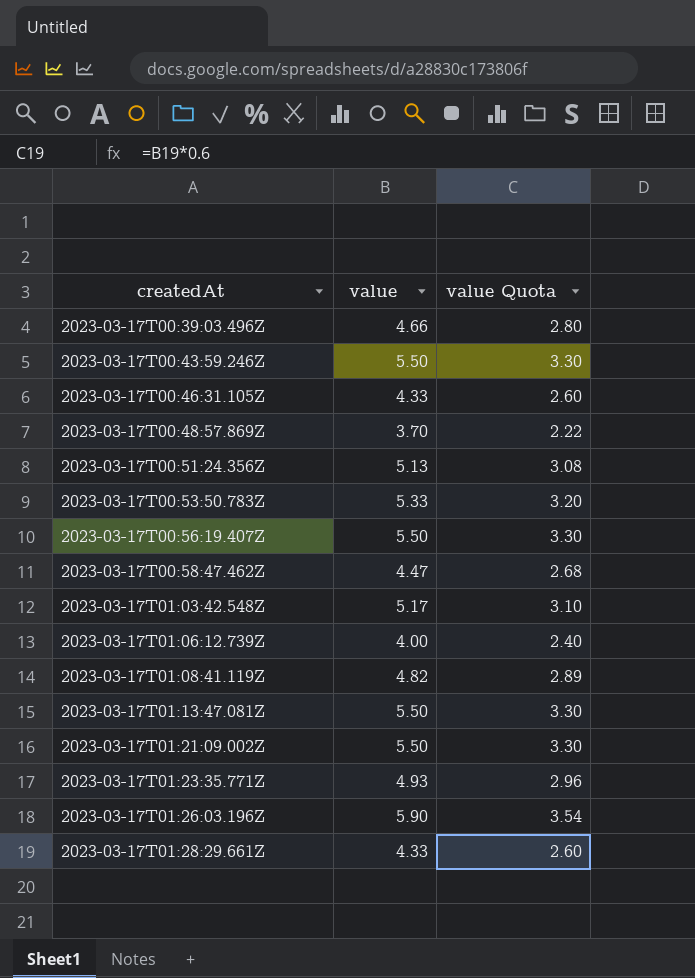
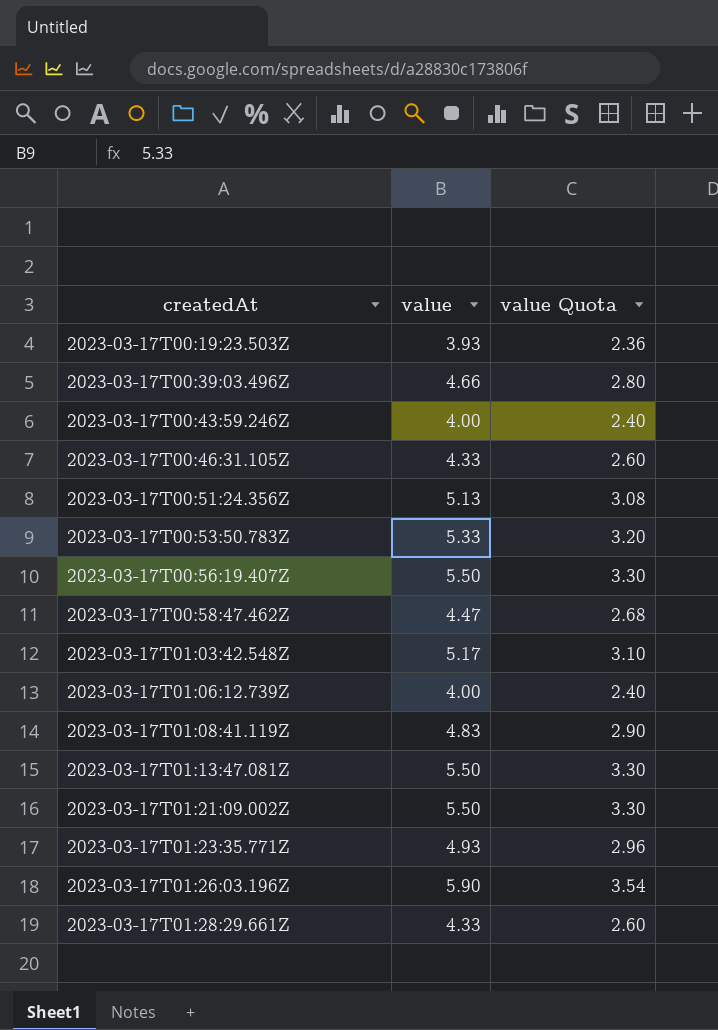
row 2023-03-17T00:48:57.869Z: 3.70 | 2.22 -> none
row 2023-03-17T00:19:23.503Z: none -> 3.93 | 2.36
2023-03-17T00:43:59.246Z | value: 5.50 -> 4.00
2023-03-17T00:43:59.246Z | value Quota: 3.30 -> 2.40
2023-03-17T01:08:41.119Z | value: 4.82 -> 4.83
2023-03-17T01:08:41.119Z | value Quota: 2.89 -> 2.90

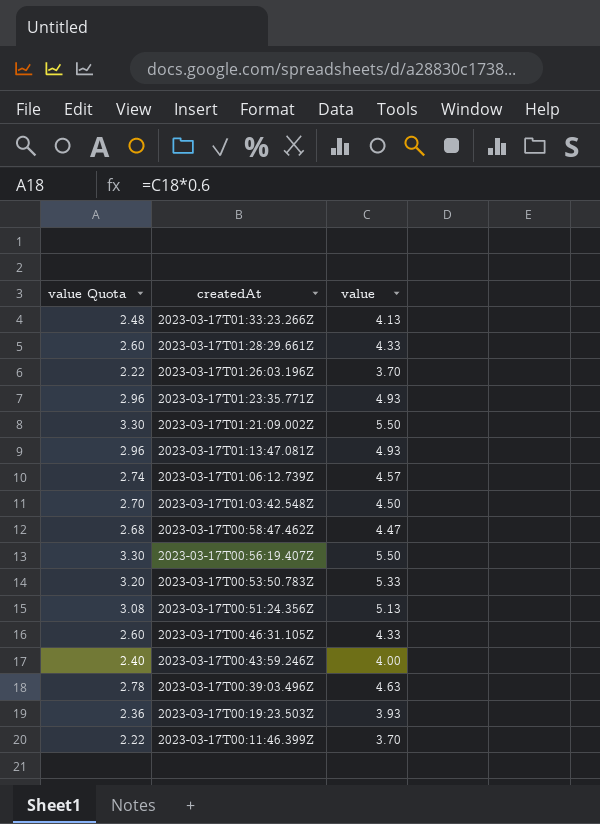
row order: createdAt ascending -> createdAt descending
column value Quota | position: 3 -> 1
row 2023-03-17T01:08:41.119Z: 4.83 | 2.90 -> none
row 2023-03-17T01:33:23.266Z: none -> 2.48 | 4.13
2023-03-17T01:26:03.196Z | value Quota: 3.54 -> 2.22
2023-03-17T01:26:03.196Z | value: 5.90 -> 3.70
2023-03-17T01:13:47.081Z | value Quota: 3.30 -> 2.96
2023-03-17T01:13:47.081Z | value: 5.50 -> 4.93
2023-03-17T01:06:12.739Z | value Quota: 2.40 -> 2.74
2023-03-17T01:06:12.739Z | value: 4.00 -> 4.57
2023-03-17T01:03:42.548Z | value Quota: 3.10 -> 2.70
2023-03-17T01:03:42.548Z | value: 5.17 -> 4.50
2023-03-17T00:39:03.496Z | value Quota: 2.80 -> 2.78
2023-03-17T00:39:03.496Z | value: 4.66 -> 4.63
row 2023-03-17T00:11:46.399Z: none -> 2.22 | 3.70

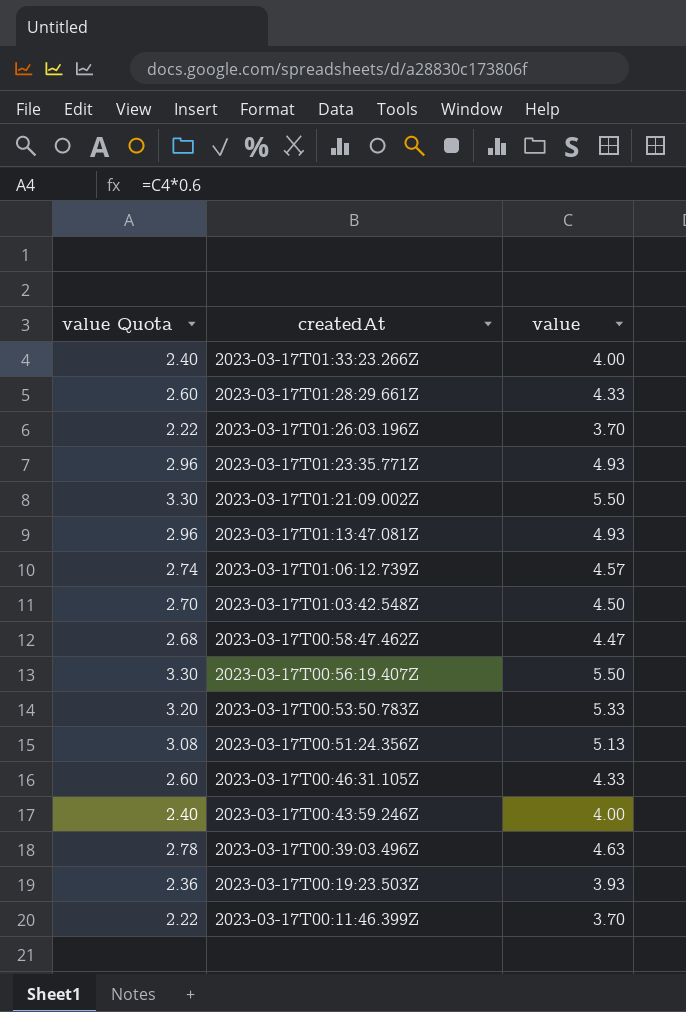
2023-03-17T01:33:23.266Z | value Quota: 2.48 -> 2.40
2023-03-17T01:33:23.266Z | value: 4.13 -> 4.00

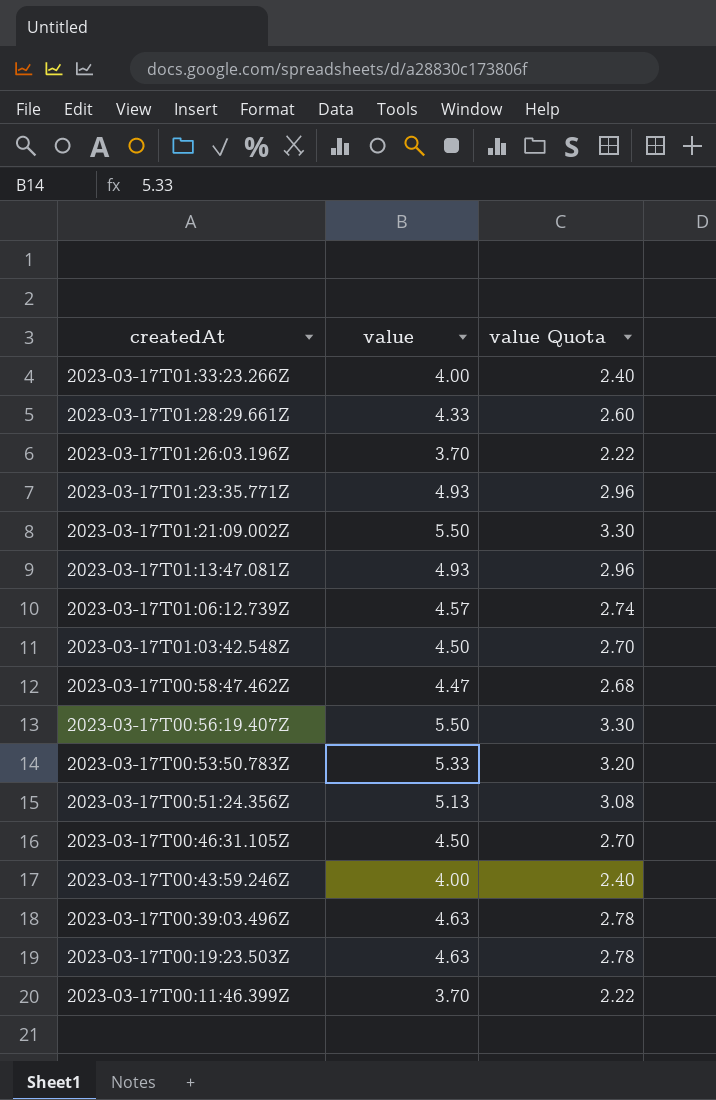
column value Quota | position: 1 -> 3
2023-03-17T00:46:31.105Z | value: 4.33 -> 4.50
2023-03-17T00:46:31.105Z | value Quota: 2.60 -> 2.70
2023-03-17T00:19:23.503Z | value: 3.93 -> 4.63
2023-03-17T00:19:23.503Z | value Quota: 2.36 -> 2.78

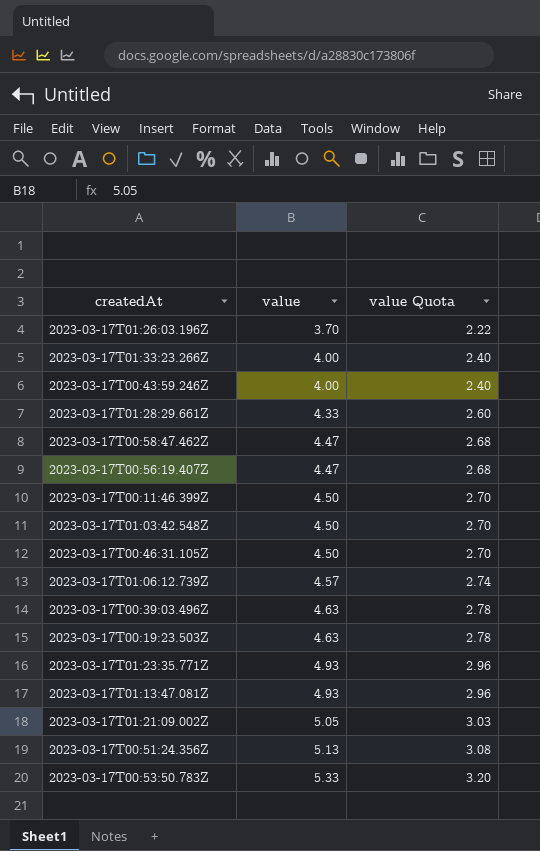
row order: createdAt descending -> value ascending
2023-03-17T00:56:19.407Z | value: 5.50 -> 4.47
2023-03-17T00:56:19.407Z | value Quota: 3.30 -> 2.68
2023-03-17T00:11:46.399Z | value: 3.70 -> 4.50
2023-03-17T00:11:46.399Z | value Quota: 2.22 -> 2.70
2023-03-17T01:21:09.002Z | value: 5.50 -> 5.05
2023-03-17T01:21:09.002Z | value Quota: 3.30 -> 3.03

